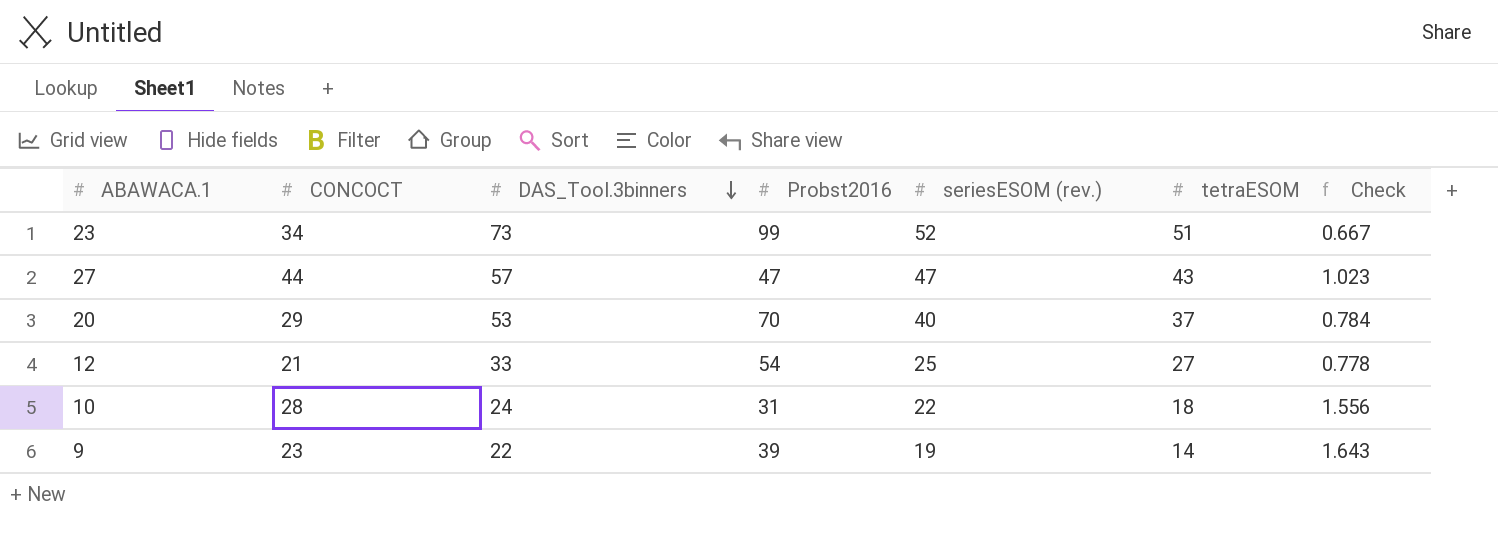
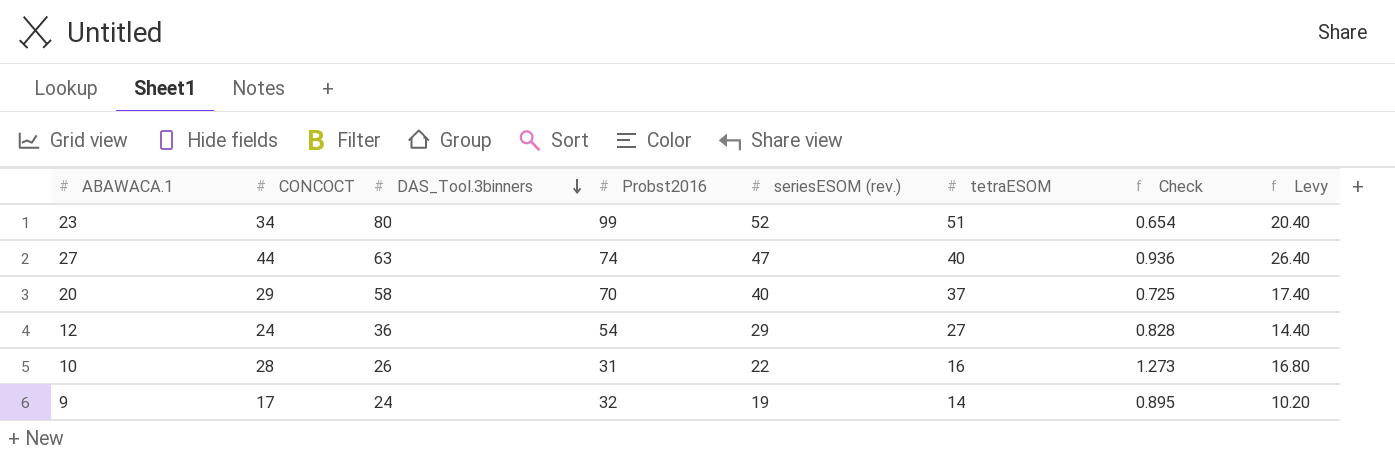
column Check | formula: [CONCOCT] / [tetraESOM] -> [CONCOCT] / [seriesESOM (rev.)]
column Levy | formula: none -> [CONCOCT] * 0.6
23 | DAS_Tool.3binners: 73 -> 80
27 | DAS_Tool.3binners: 57 -> 63
27 | Probst2016: 47 -> 74
27 | tetraESOM: 43 -> 40
20 | DAS_Tool.3binners: 53 -> 58
12 | CONCOCT: 21 -> 24
12 | DAS_Tool.3binners: 33 -> 36
12 | seriesESOM (rev.): 25 -> 29
10 | DAS_Tool.3binners: 24 -> 26
10 | tetraESOM: 18 -> 16
9 | CONCOCT: 23 -> 17
9 | DAS_Tool.3binners: 22 -> 24
9 | Probst2016: 39 -> 32

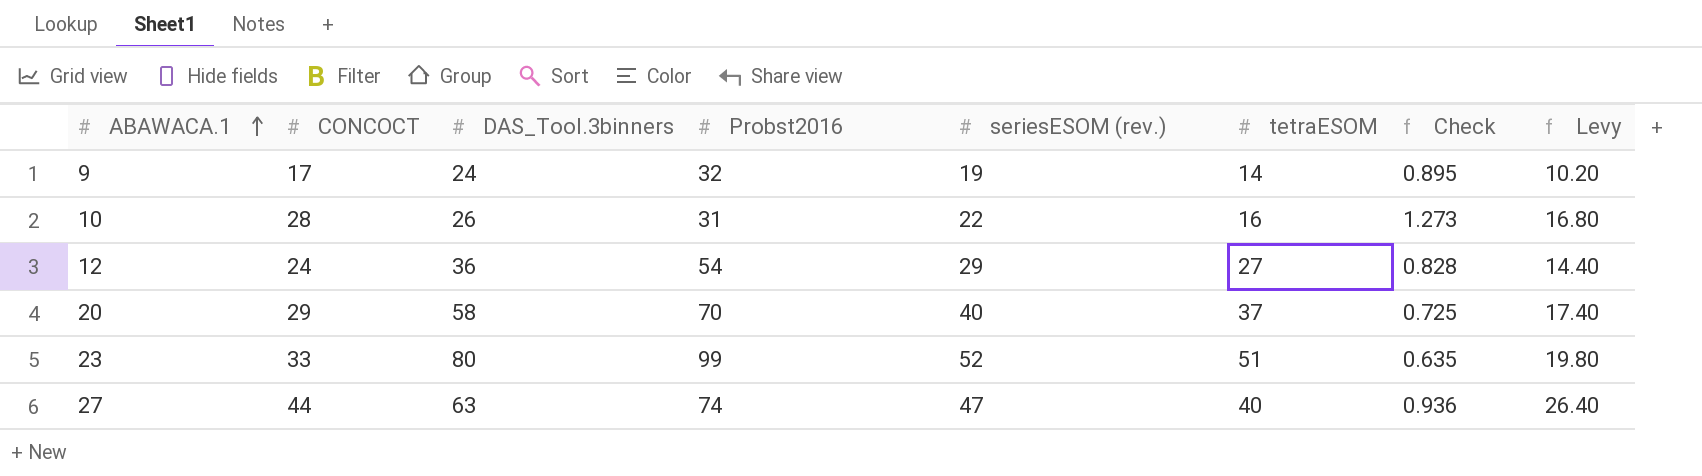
row order: DAS_Tool.3binners descending -> ABAWACA.1 ascending
23 | CONCOCT: 34 -> 33
23 | Check: 0.654 -> 0.635
23 | Levy: 20.40 -> 19.80

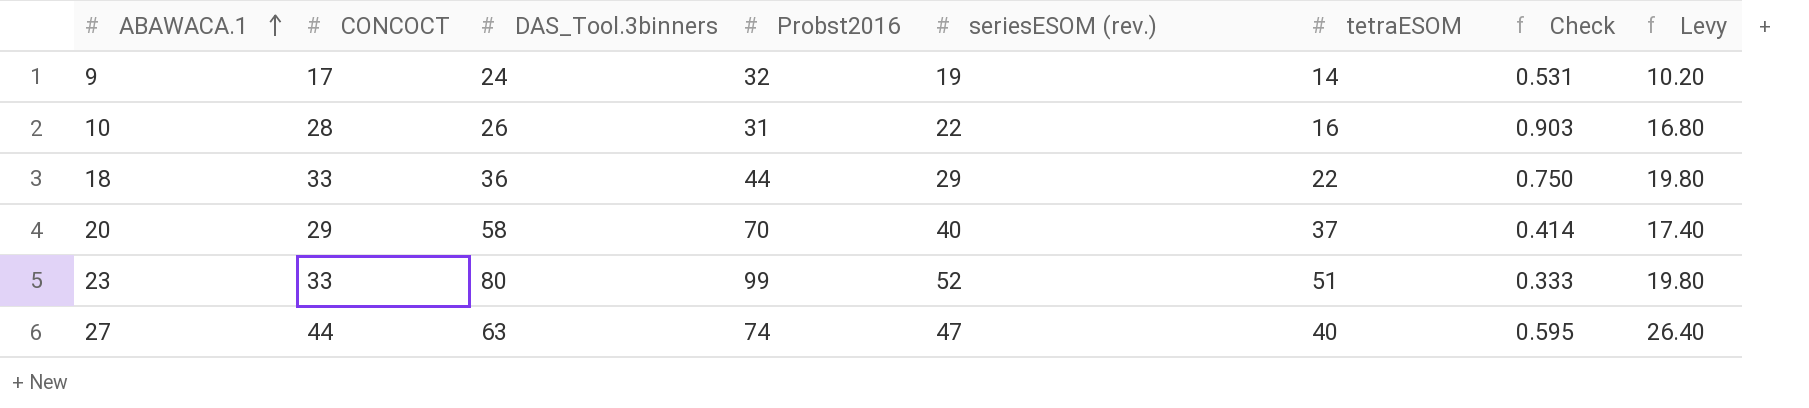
column Check | formula: [CONCOCT] / [seriesESOM (rev.)] -> [CONCOCT] / [Probst2016]
row 12: 24 | 36 | 54 | 29 | 27 | 0.828 | 14.40 -> none
row 18: none -> 33 | 36 | 44 | 29 | 22 | 0.750 | 19.80

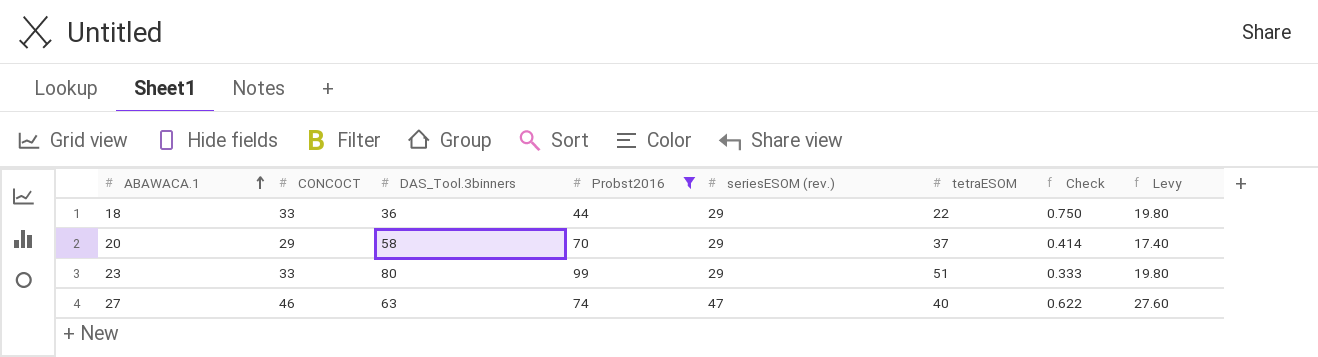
filter: none -> Probst2016 >= 44
20 | seriesESOM (rev.): 40 -> 29
23 | seriesESOM (rev.): 52 -> 29
27 | CONCOCT: 44 -> 46
27 | Check: 0.595 -> 0.622
27 | Levy: 26.40 -> 27.60

